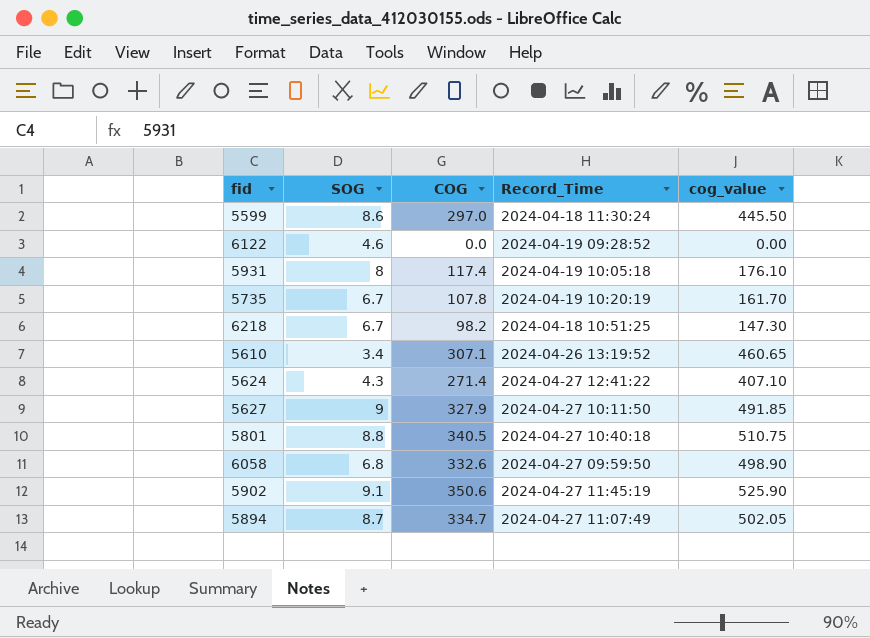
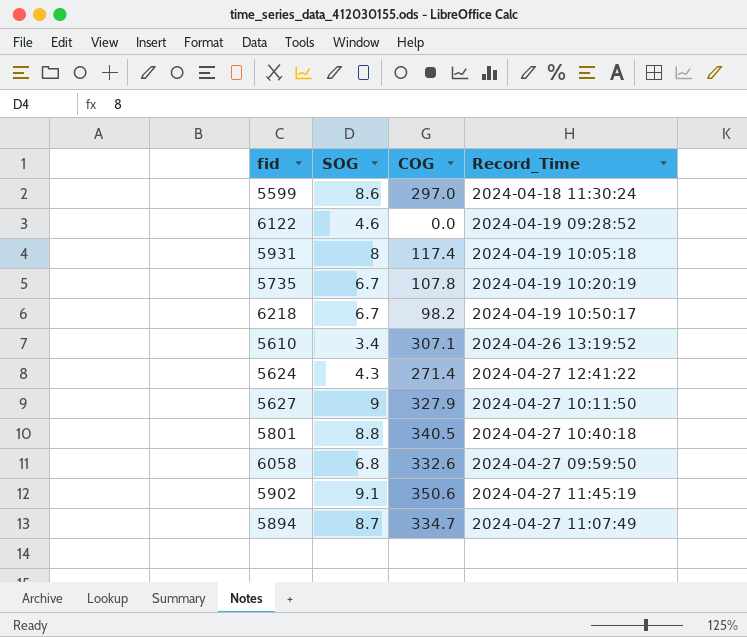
column cog_value | formula: [COG] * 1.5 -> none
6218 | Record_Time: 2024-04-18 10:51:25 -> 2024-04-19 10:50:17

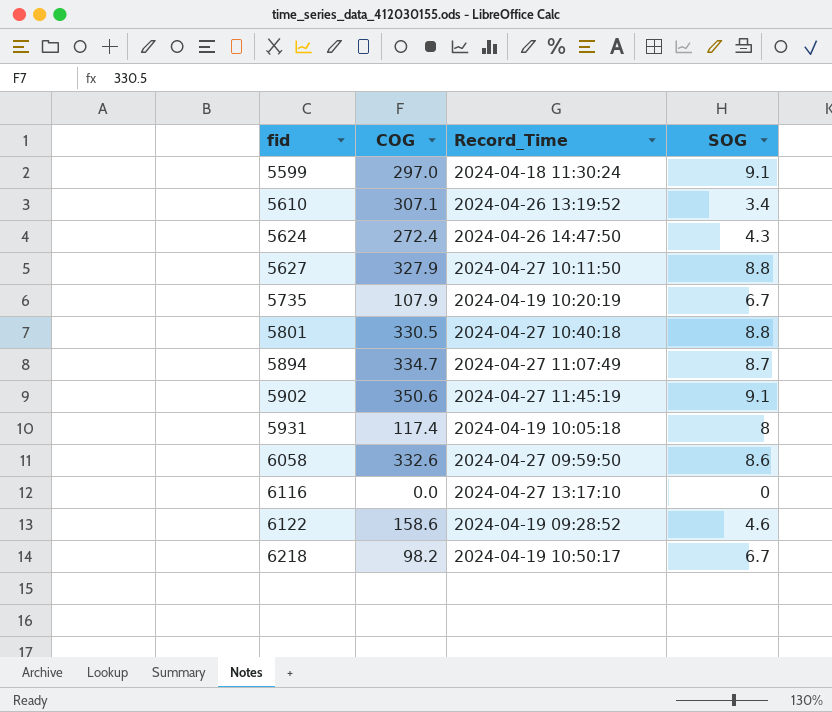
row order: none -> fid ascending
column SOG | position: 2 -> 4
5599 | SOG: 8.6 -> 9.1
5624 | COG: 271.4 -> 272.4
5624 | Record_Time: 2024-04-27 12:41:22 -> 2024-04-26 14:47:50
5627 | SOG: 9 -> 8.8
5735 | COG: 107.8 -> 107.9
5801 | COG: 340.5 -> 330.5
6058 | SOG: 6.8 -> 8.6
row 6116: none -> 0.0 | 2024-04-27 13:17:10 | 0
6122 | COG: 0.0 -> 158.6

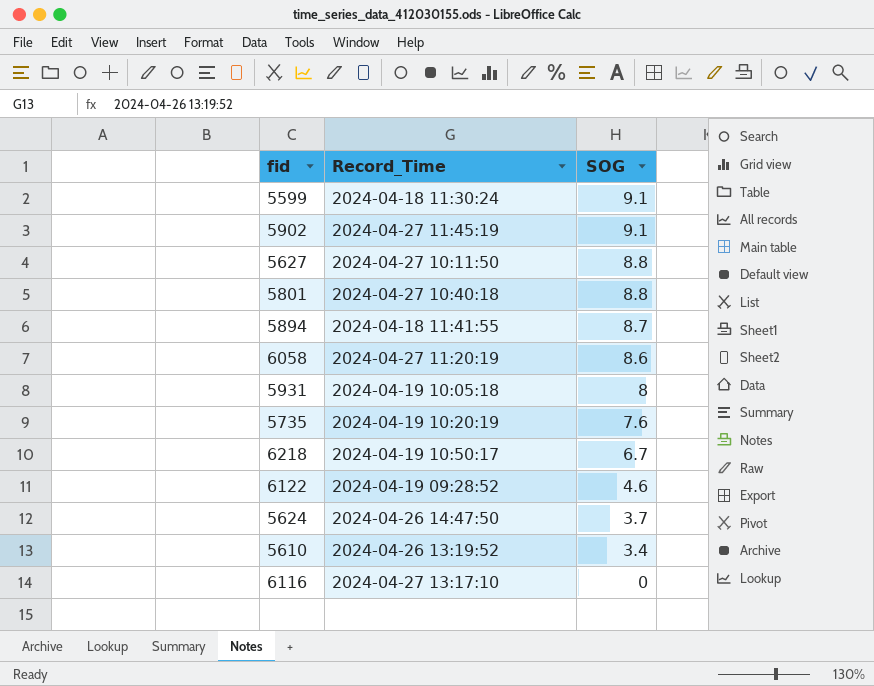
row order: fid ascending -> SOG descending
column COG | position: 2 -> none
5894 | Record_Time: 2024-04-27 11:07:49 -> 2024-04-18 11:41:55
6058 | Record_Time: 2024-04-27 09:59:50 -> 2024-04-27 11:20:19
5735 | SOG: 6.7 -> 7.6
5624 | SOG: 4.3 -> 3.7

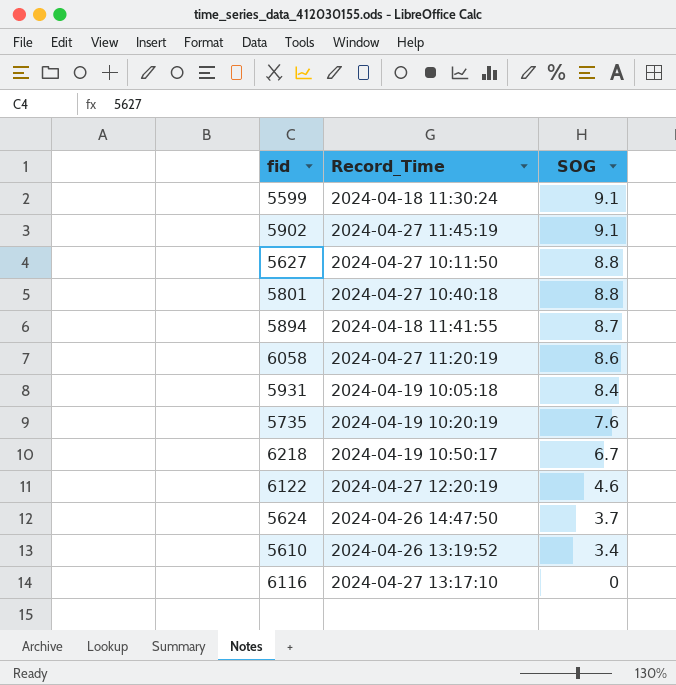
5931 | SOG: 8 -> 8.4
6122 | Record_Time: 2024-04-19 09:28:52 -> 2024-04-27 12:20:19

